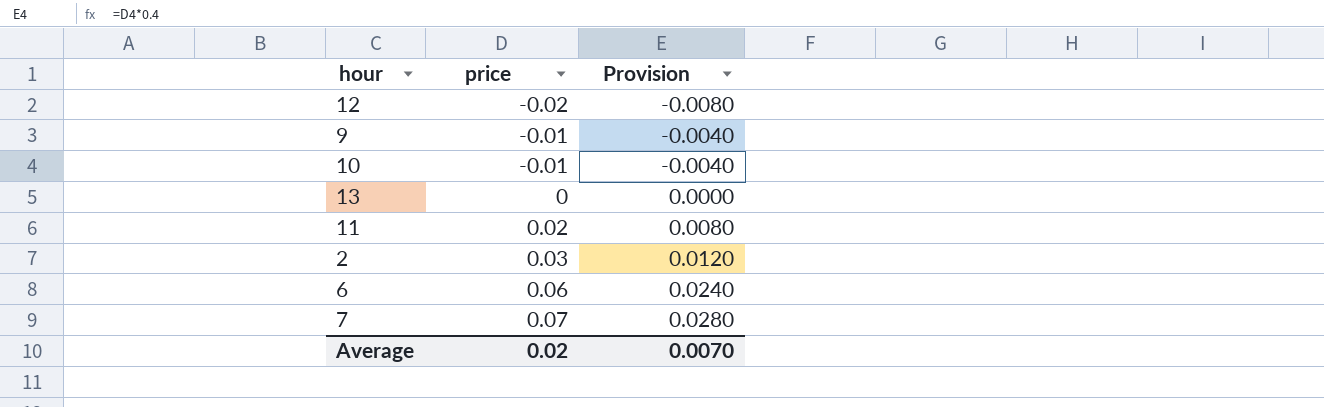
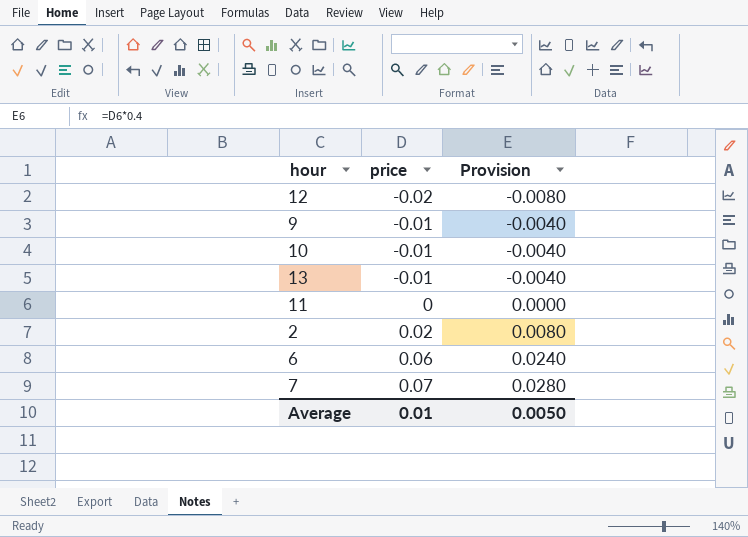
13 | price: 0 -> -0.01
13 | Provision: 0.0000 -> -0.0040
11 | price: 0.02 -> 0
11 | Provision: 0.0080 -> 0.0000
2 | price: 0.03 -> 0.02
2 | Provision: 0.0120 -> 0.0080
Average | price: 0.02 -> 0.01
Average | Provision: 0.0070 -> 0.0050

